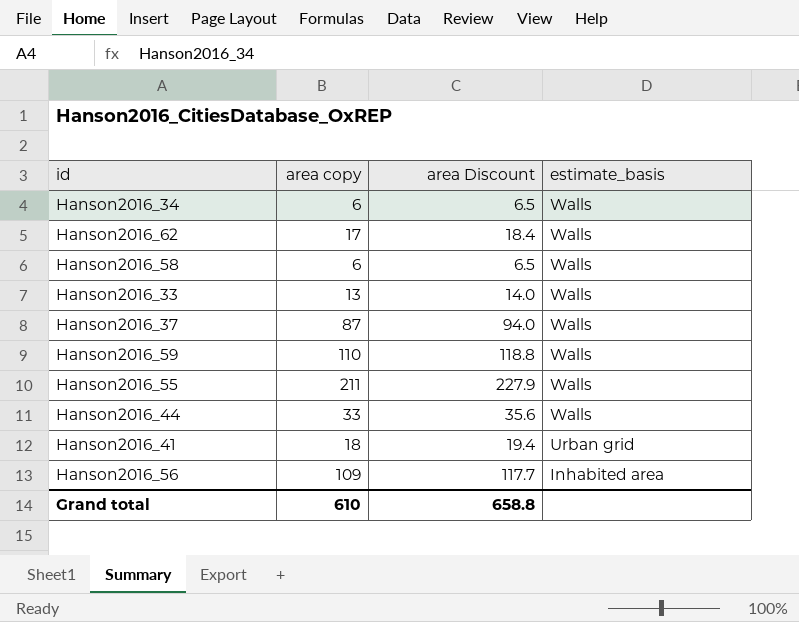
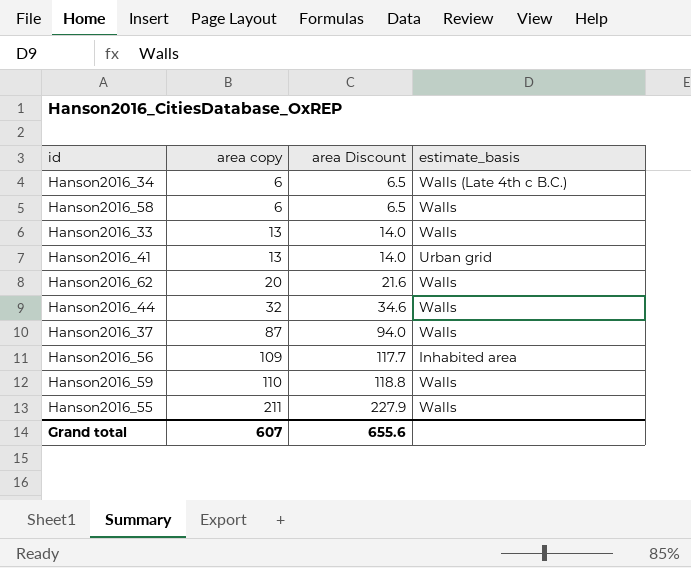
row order: estimate_basis descending -> area copy ascending
Hanson2016_34 | estimate_basis: Walls -> Walls (Late 4th c B.C.)
Hanson2016_41 | area copy: 18 -> 13
Hanson2016_41 | area Discount: 19.4 -> 14.0
Hanson2016_62 | area copy: 17 -> 20
Hanson2016_62 | area Discount: 18.4 -> 21.6
Hanson2016_44 | area copy: 33 -> 32
Hanson2016_44 | area Discount: 35.6 -> 34.6
Grand total | area copy: 610 -> 607
Grand total | area Discount: 658.8 -> 655.6

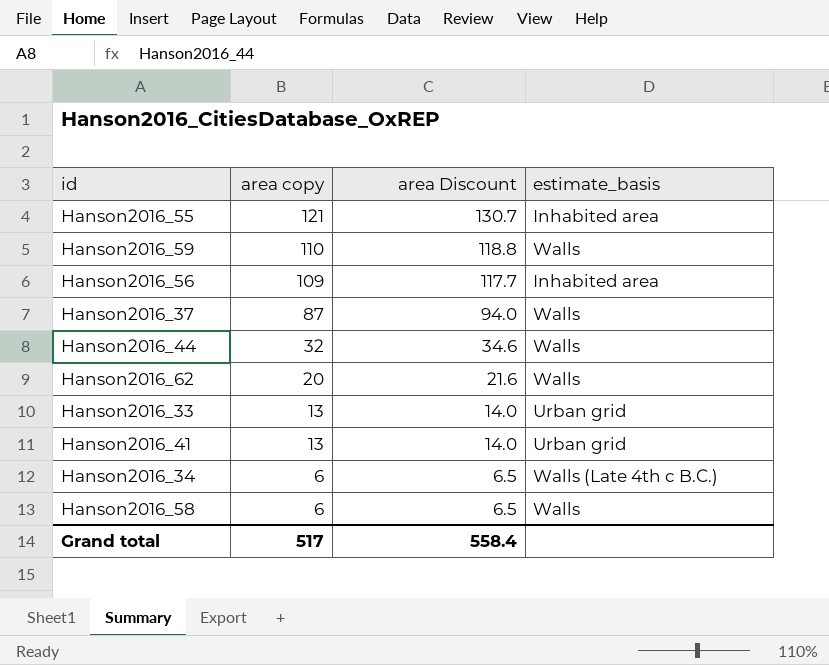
row order: area copy ascending -> area copy descending
Hanson2016_55 | area copy: 211 -> 121
Hanson2016_55 | area Discount: 227.9 -> 130.7
Hanson2016_55 | estimate_basis: Walls -> Inhabited area
Hanson2016_33 | estimate_basis: Walls -> Urban grid
Grand total | area copy: 607 -> 517
Grand total | area Discount: 655.6 -> 558.4

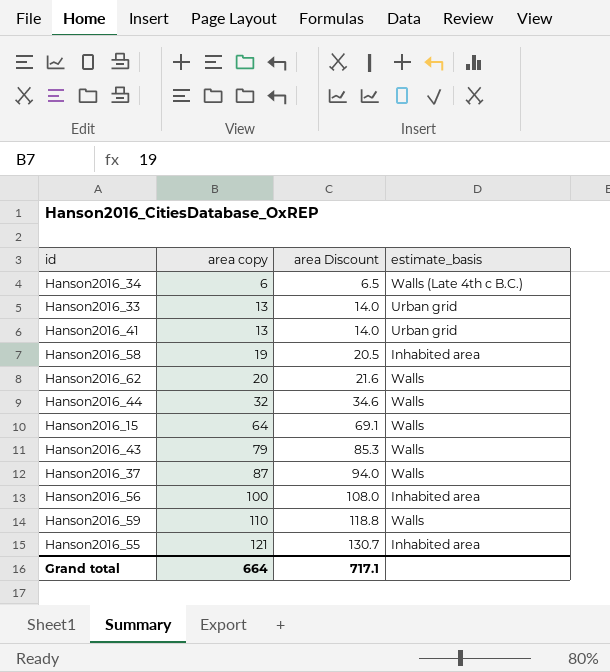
row order: area copy descending -> area copy ascending
Hanson2016_58 | area copy: 6 -> 19
Hanson2016_58 | area Discount: 6.5 -> 20.5
Hanson2016_58 | estimate_basis: Walls -> Inhabited area
row Hanson2016_15: none -> 64 | 69.1 | Walls
row Hanson2016_43: none -> 79 | 85.3 | Walls
Hanson2016_56 | area copy: 109 -> 100
Hanson2016_56 | area Discount: 117.7 -> 108.0
Grand total | area copy: 517 -> 664
Grand total | area Discount: 558.4 -> 717.1

